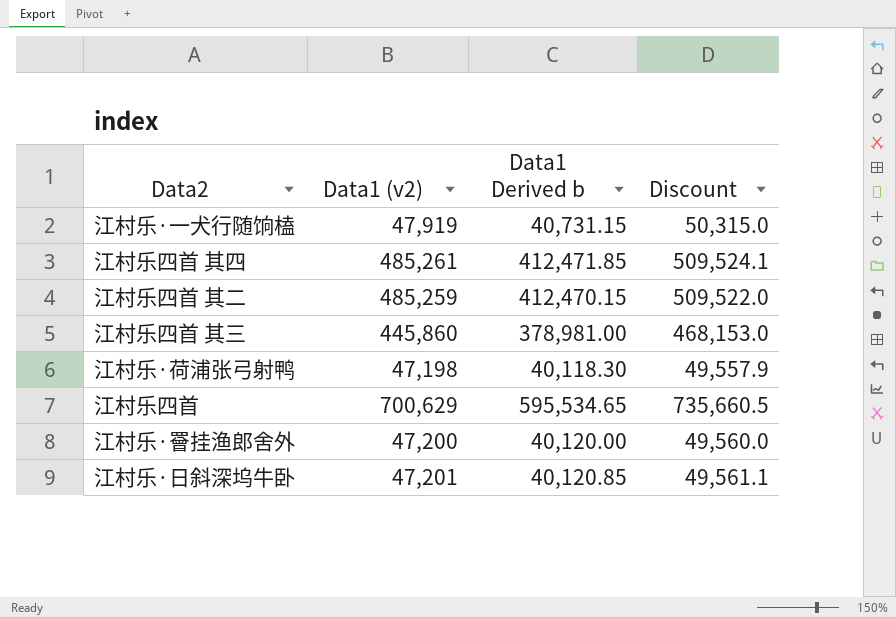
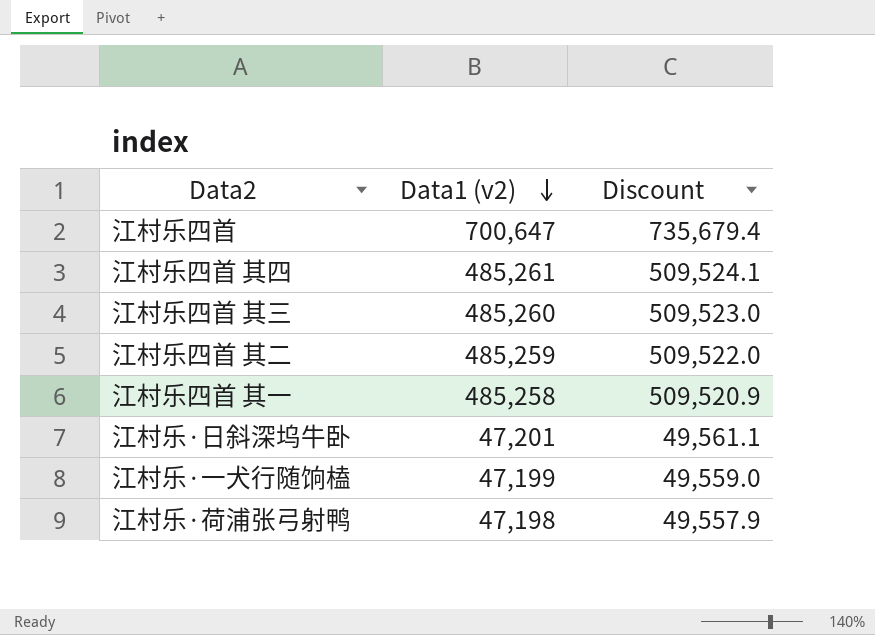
row order: none -> Data1 (v2) descending
column Data1 Derived b | formula: [Data1 (v2)] * 0.85 -> none
row 江村乐·罾挂渔郎舍外: 47,200 | 40,120.00 | 49,560.0 -> none
江村乐四首 | Data1 (v2): 700,629 -> 700,647
江村乐四首 | Discount: 735,660.5 -> 735,679.4
江村乐四首 其三 | Data1 (v2): 445,860 -> 485,260
江村乐四首 其三 | Discount: 468,153.0 -> 509,523.0
row 江村乐四首 其一: none -> 485,258 | 509,520.9
江村乐·一犬行随饷榼 | Data1 (v2): 47,919 -> 47,199
江村乐·一犬行随饷榼 | Discount: 50,315.0 -> 49,559.0

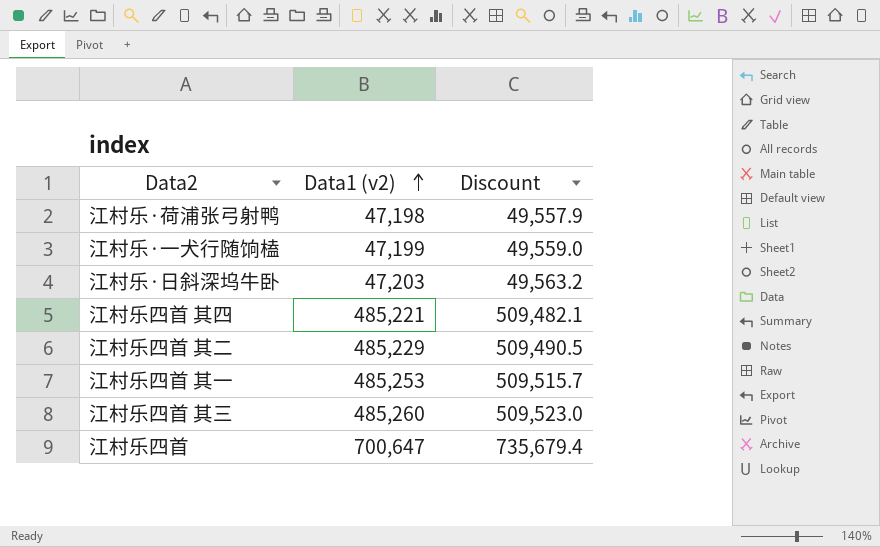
row order: Data1 (v2) descending -> Data1 (v2) ascending
江村乐·日斜深坞牛卧 | Data1 (v2): 47,201 -> 47,203
江村乐·日斜深坞牛卧 | Discount: 49,561.1 -> 49,563.2
江村乐四首 其四 | Data1 (v2): 485,261 -> 485,221
江村乐四首 其四 | Discount: 509,524.1 -> 509,482.1
江村乐四首 其二 | Data1 (v2): 485,259 -> 485,229
江村乐四首 其二 | Discount: 509,522.0 -> 509,490.5
江村乐四首 其一 | Data1 (v2): 485,258 -> 485,253
江村乐四首 其一 | Discount: 509,520.9 -> 509,515.7

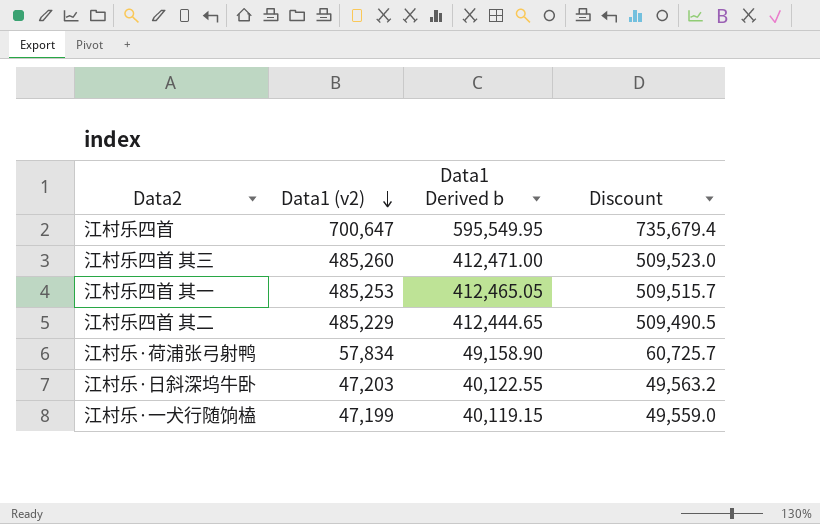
row order: Data1 (v2) ascending -> Data1 (v2) descending
column Data1 Derived b | formula: none -> [Data1 (v2)] * 0.85
row 江村乐四首 其四: 485,221 | 509,482.1 -> none
江村乐·荷浦张弓射鸭 | Data1 (v2): 47,198 -> 57,834
江村乐·荷浦张弓射鸭 | Discount: 49,557.9 -> 60,725.7

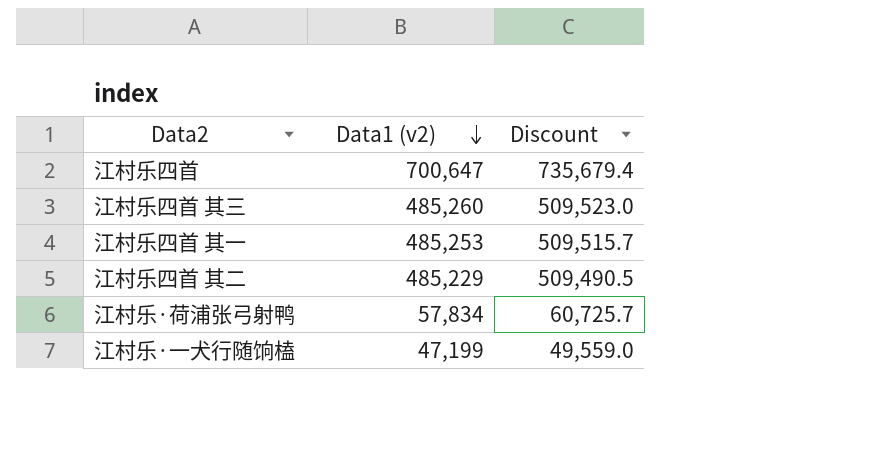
column Data1 Derived b | formula: [Data1 (v2)] * 0.85 -> none
row 江村乐·日斜深坞牛卧: 47,203 | 40,122.55 | 49,563.2 -> none

